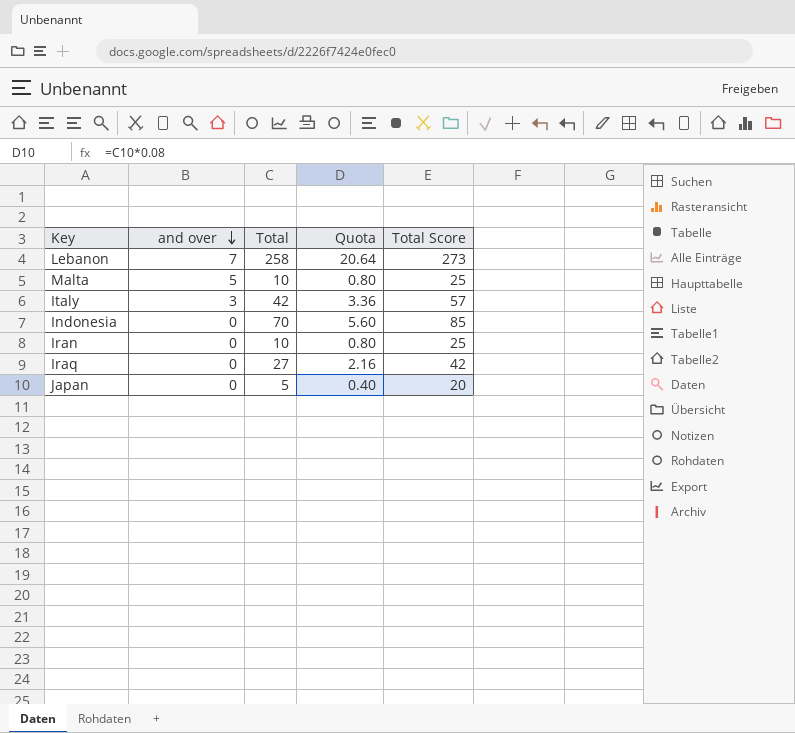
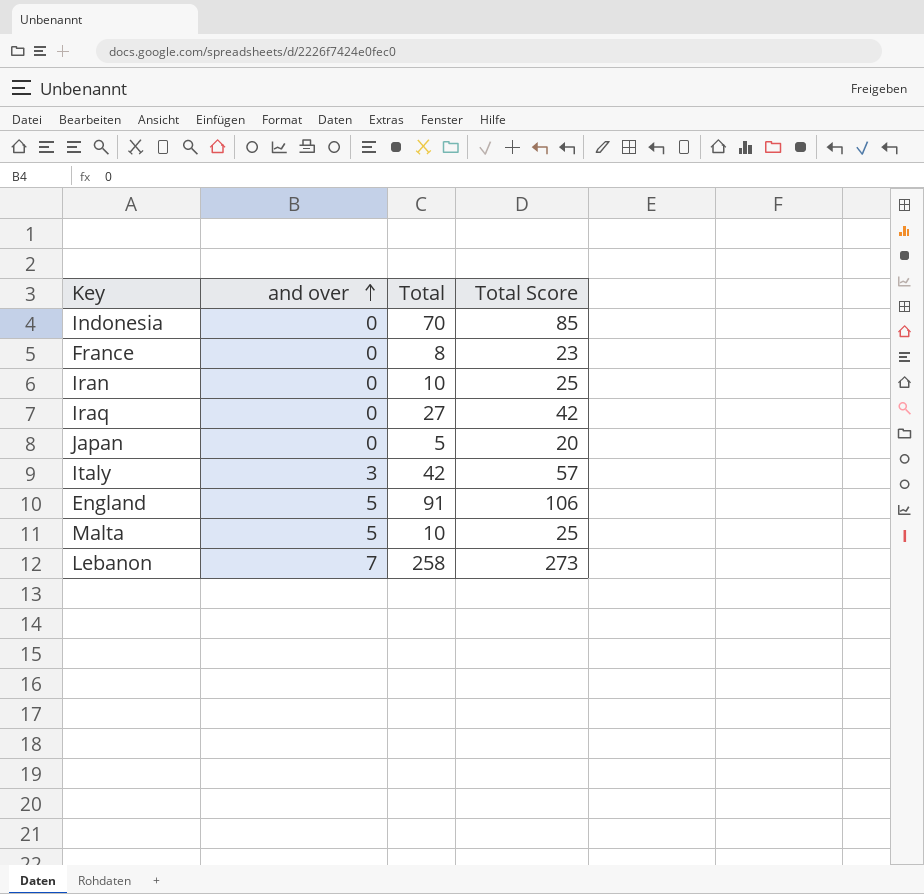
row order: and over descending -> and over ascending
column Quota | formula: [Total] * 0.08 -> none
row France: none -> 0 | 8 | 23
row England: none -> 5 | 91 | 106

